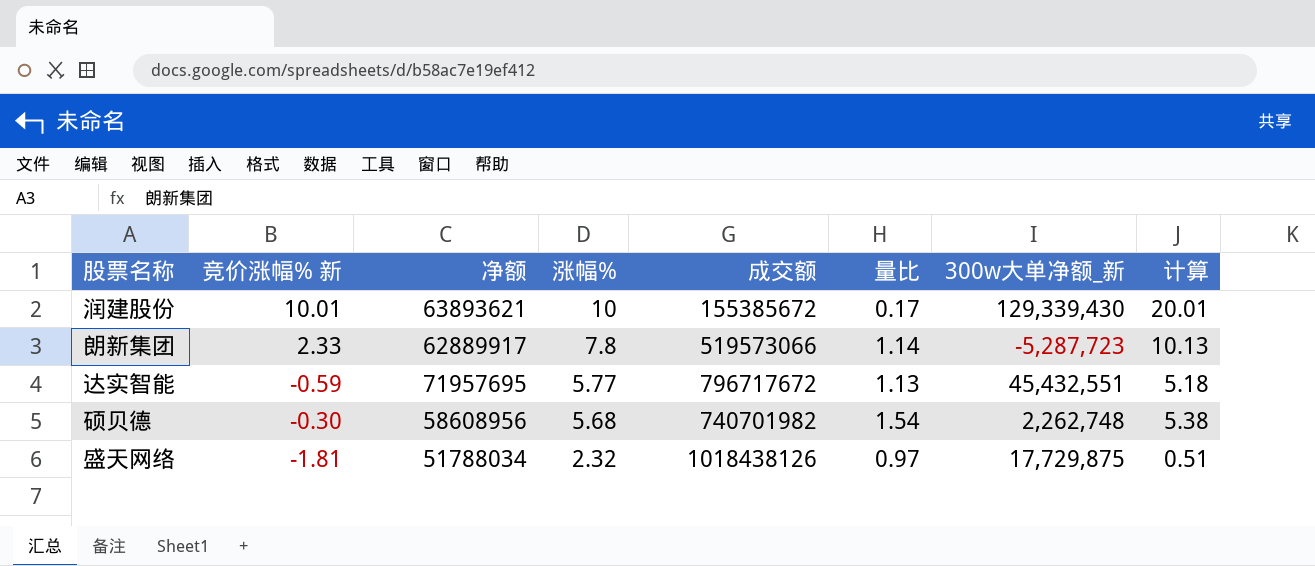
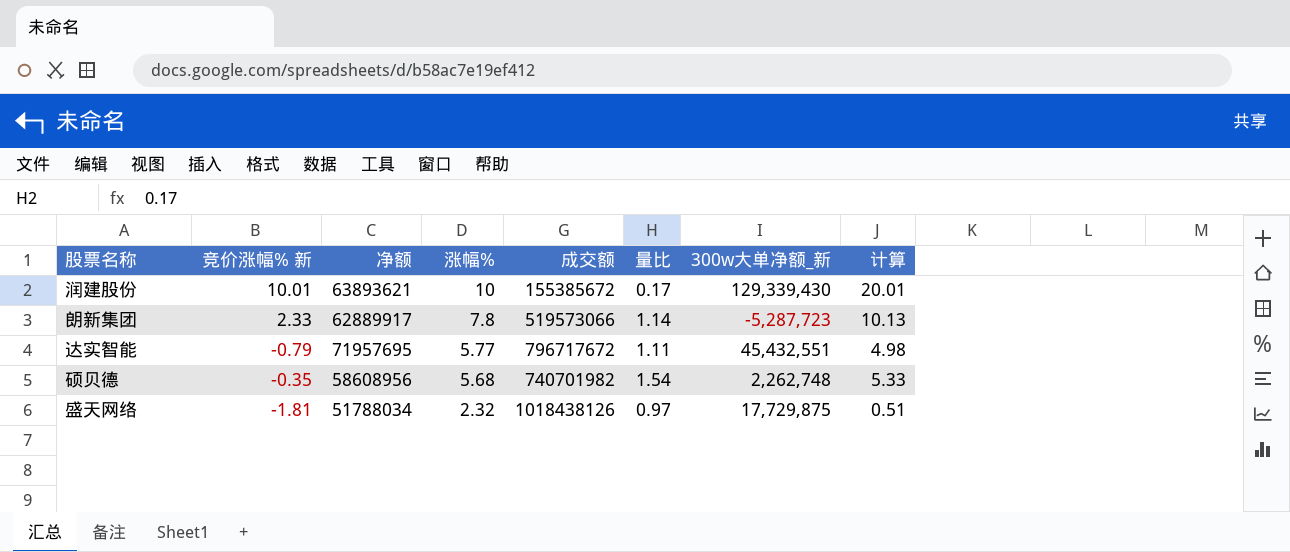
达实智能 | 竞价涨幅% 新: -0.59 -> -0.79
达实智能 | 量比: 1.13 -> 1.11
达实智能 | 计算: 5.18 -> 4.98
硕贝德 | 竞价涨幅% 新: -0.30 -> -0.35
硕贝德 | 计算: 5.38 -> 5.33

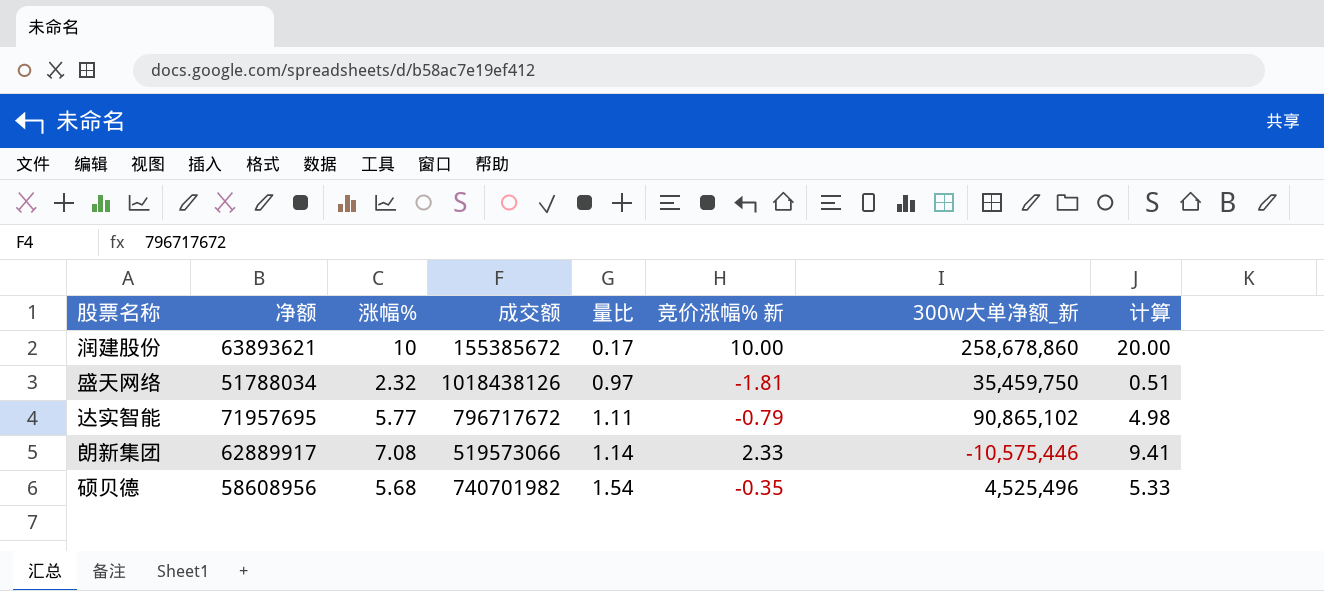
row order: 涨幅% descending -> 量比 ascending
column 竞价涨幅% 新 | position: 2 -> 6
润建股份 | 竞价涨幅% 新: 10.01 -> 10.00
润建股份 | 300w大单净额_新: 129,339,430 -> 258,678,860
润建股份 | 计算: 20.01 -> 20.00
盛天网络 | 300w大单净额_新: 17,729,875 -> 35,459,750
达实智能 | 300w大单净额_新: 45,432,551 -> 90,865,102
朗新集团 | 涨幅%: 7.8 -> 7.08
朗新集团 | 300w大单净额_新: -5,287,723 -> -10,575,446
朗新集团 | 计算: 10.13 -> 9.41
硕贝德 | 300w大单净额_新: 2,262,748 -> 4,525,496

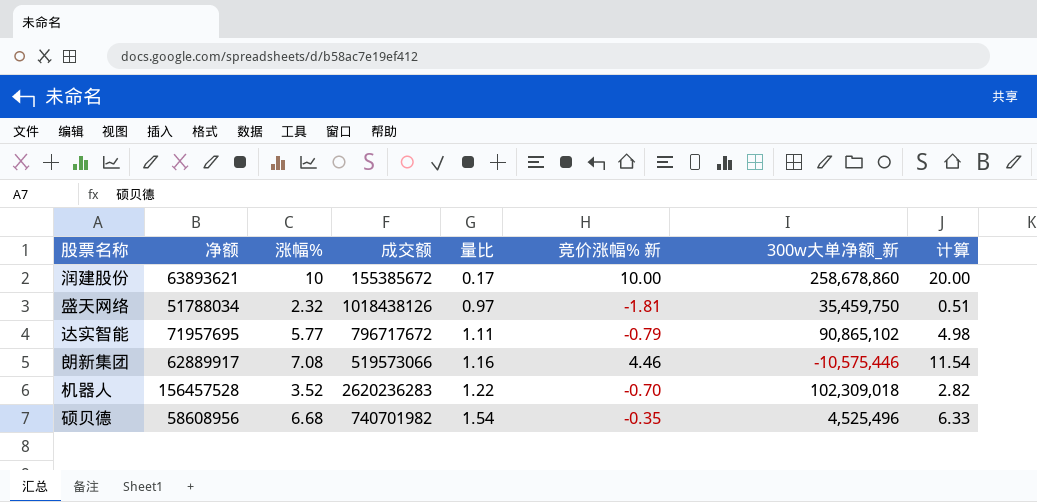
朗新集团 | 量比: 1.14 -> 1.16
朗新集团 | 竞价涨幅% 新: 2.33 -> 4.46
朗新集团 | 计算: 9.41 -> 11.54
row 机器人: none -> 156457528 | 3.52 | 2620236283 | 1.22 | -0.70 | 102,309,018 | 2.82
硕贝德 | 涨幅%: 5.68 -> 6.68
硕贝德 | 计算: 5.33 -> 6.33

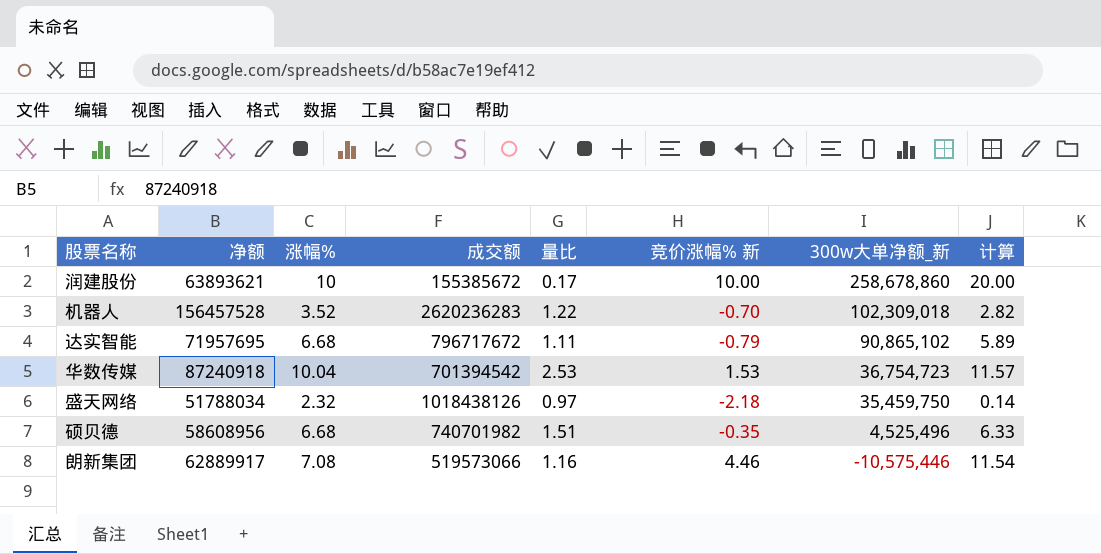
row order: 量比 ascending -> 300w大单净额_新 descending
达实智能 | 涨幅%: 5.77 -> 6.68
达实智能 | 计算: 4.98 -> 5.89
row 华数传媒: none -> 87240918 | 10.04 | 701394542 | 2.53 | 1.53 | 36,754,723 | 11.57
盛天网络 | 竞价涨幅% 新: -1.81 -> -2.18
盛天网络 | 计算: 0.51 -> 0.14
硕贝德 | 量比: 1.54 -> 1.51

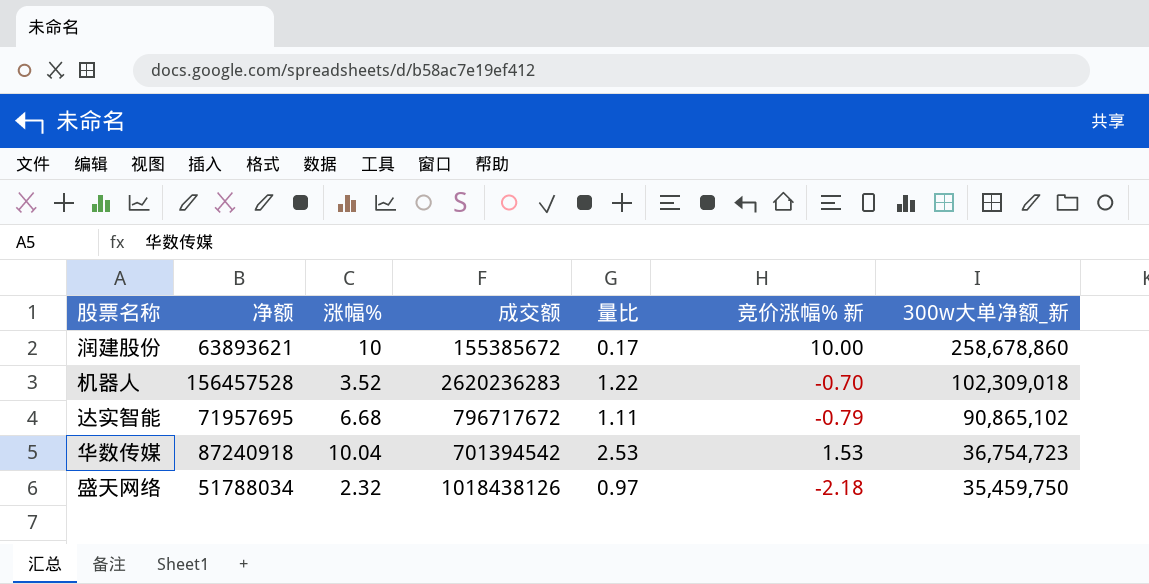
column 计算 | formula: [涨幅%] + [竞价涨幅% 新] -> none
row 硕贝德: 58608956 | 6.68 | 740701982 | 1.51 | -0.35 | 4,525,496 | 6.33 -> none
row 朗新集团: 62889917 | 7.08 | 519573066 | 1.16 | 4.46 | -10,575,446 | 11.54 -> none

